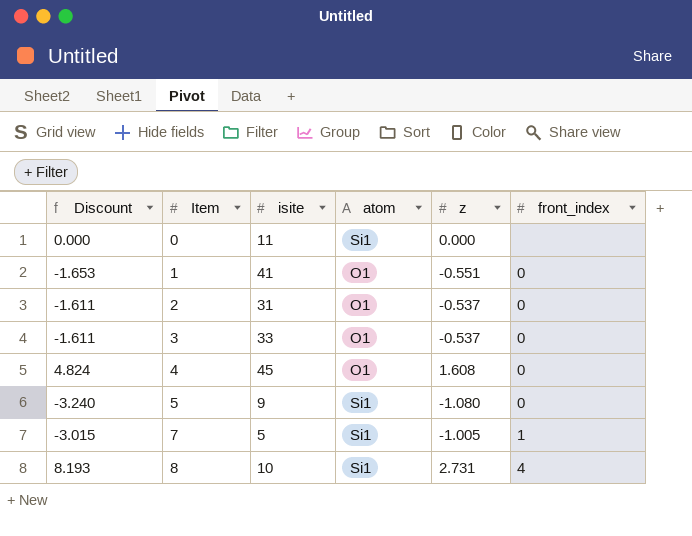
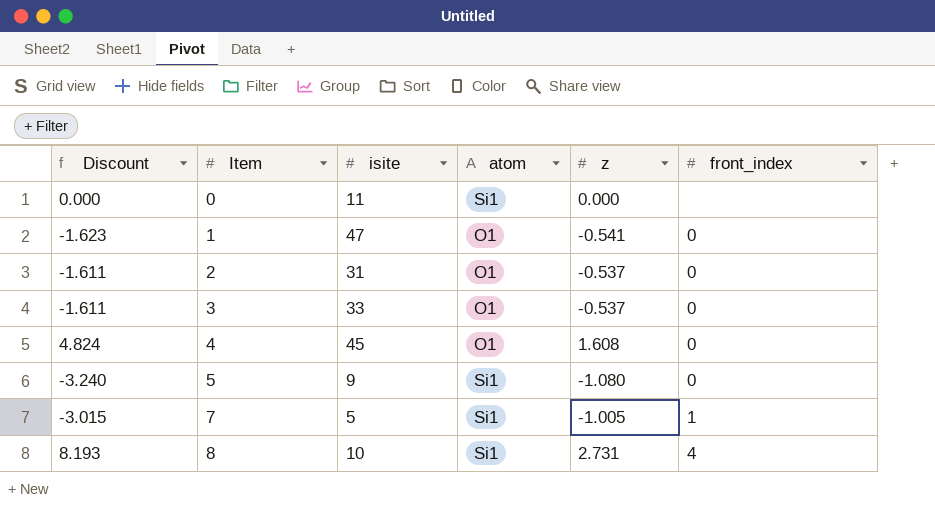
1 | Discount: -1.653 -> -1.623
1 | isite: 41 -> 47
1 | z: -0.551 -> -0.541

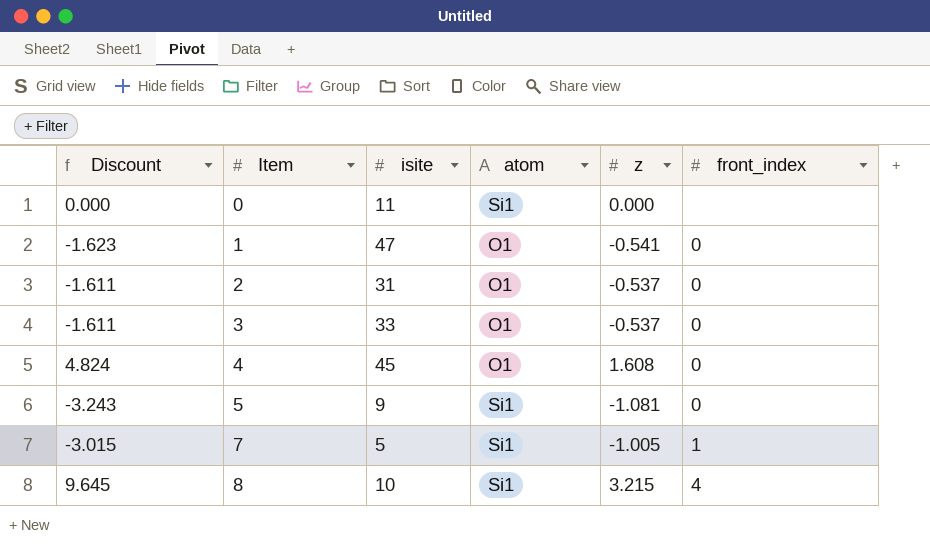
5 | Discount: -3.240 -> -3.243
5 | z: -1.080 -> -1.081
8 | Discount: 8.193 -> 9.645
8 | z: 2.731 -> 3.215

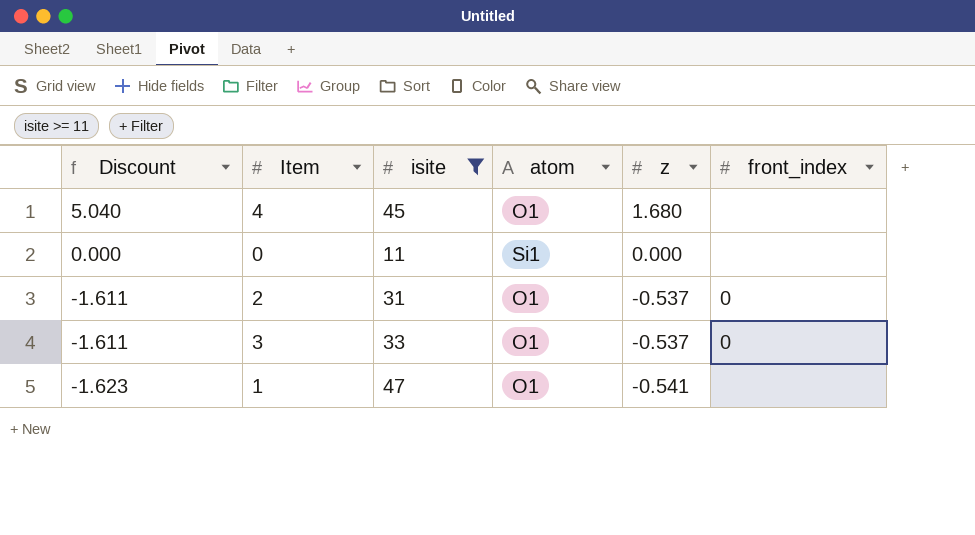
filter: none -> isite >= 11
row order: Item ascending -> Discount descending
4 | Discount: 4.824 -> 5.040
4 | z: 1.608 -> 1.680
4 | front_index: 0 -> none
1 | front_index: 0 -> none

